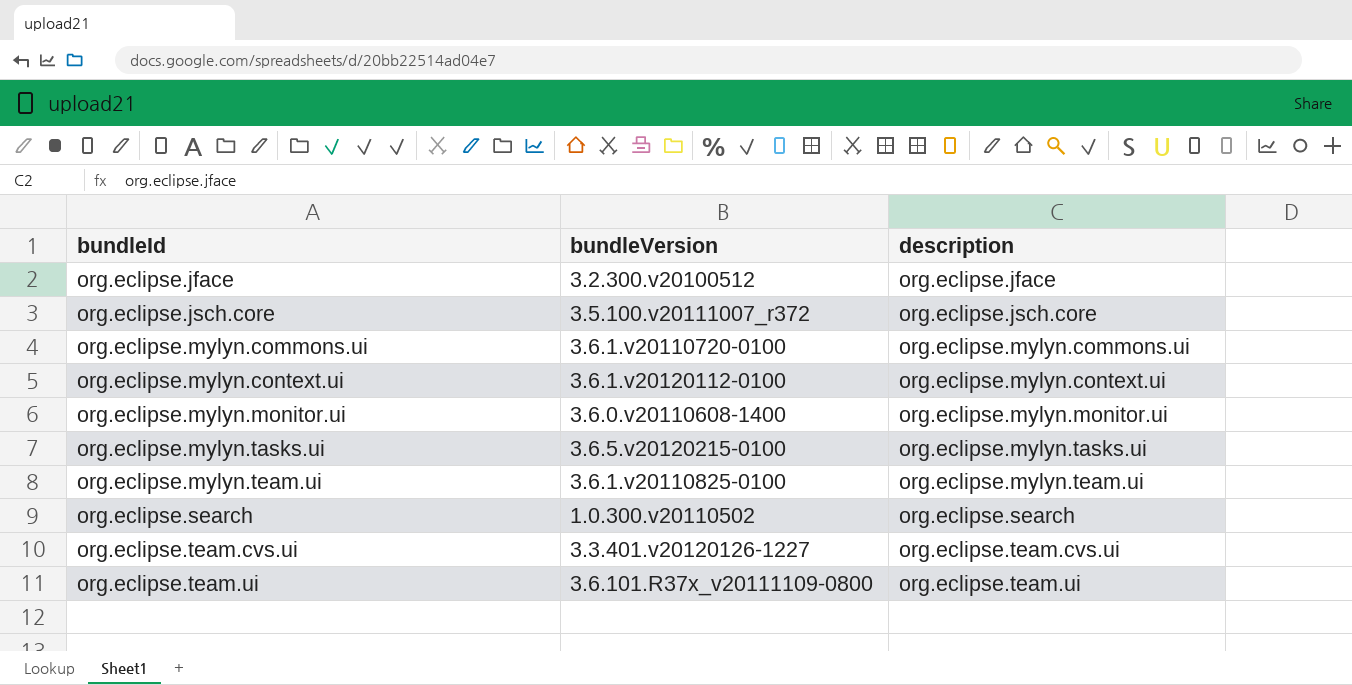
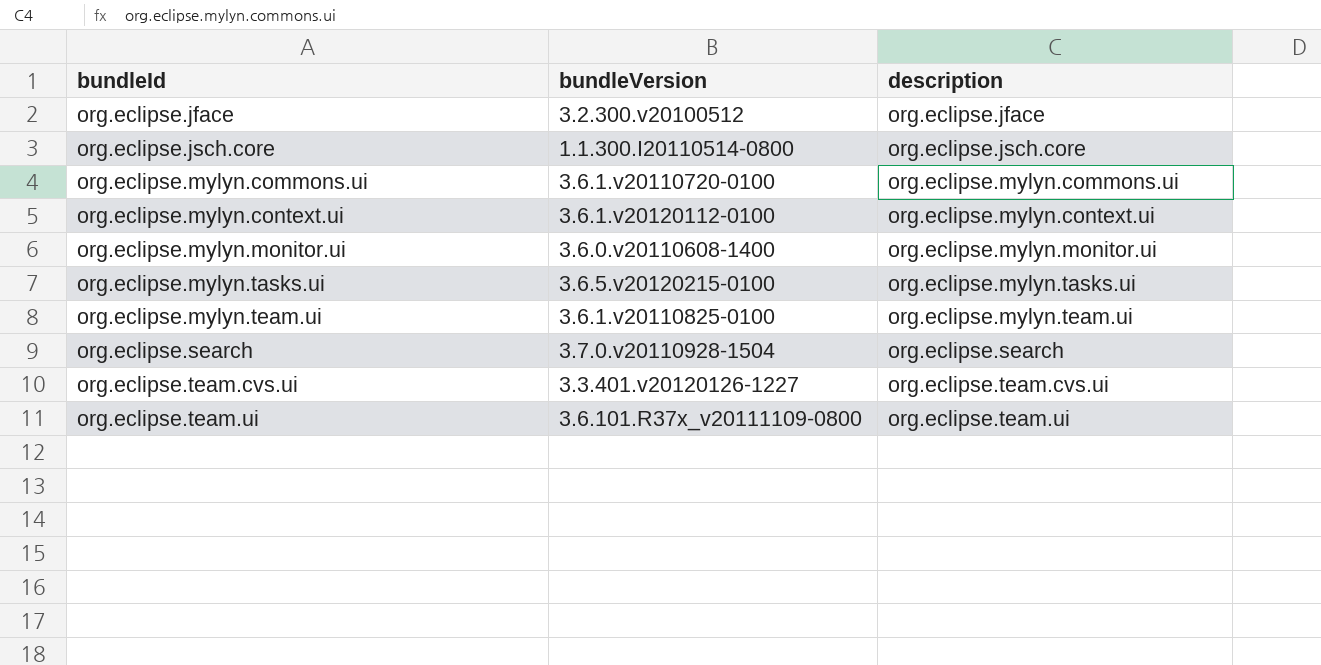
org.eclipse.jsch.core | bundleVersion: 3.5.100.v20111007_r372 -> 1.1.300.I20110514-0800
org.eclipse.search | bundleVersion: 1.0.300.v20110502 -> 3.7.0.v20110928-1504

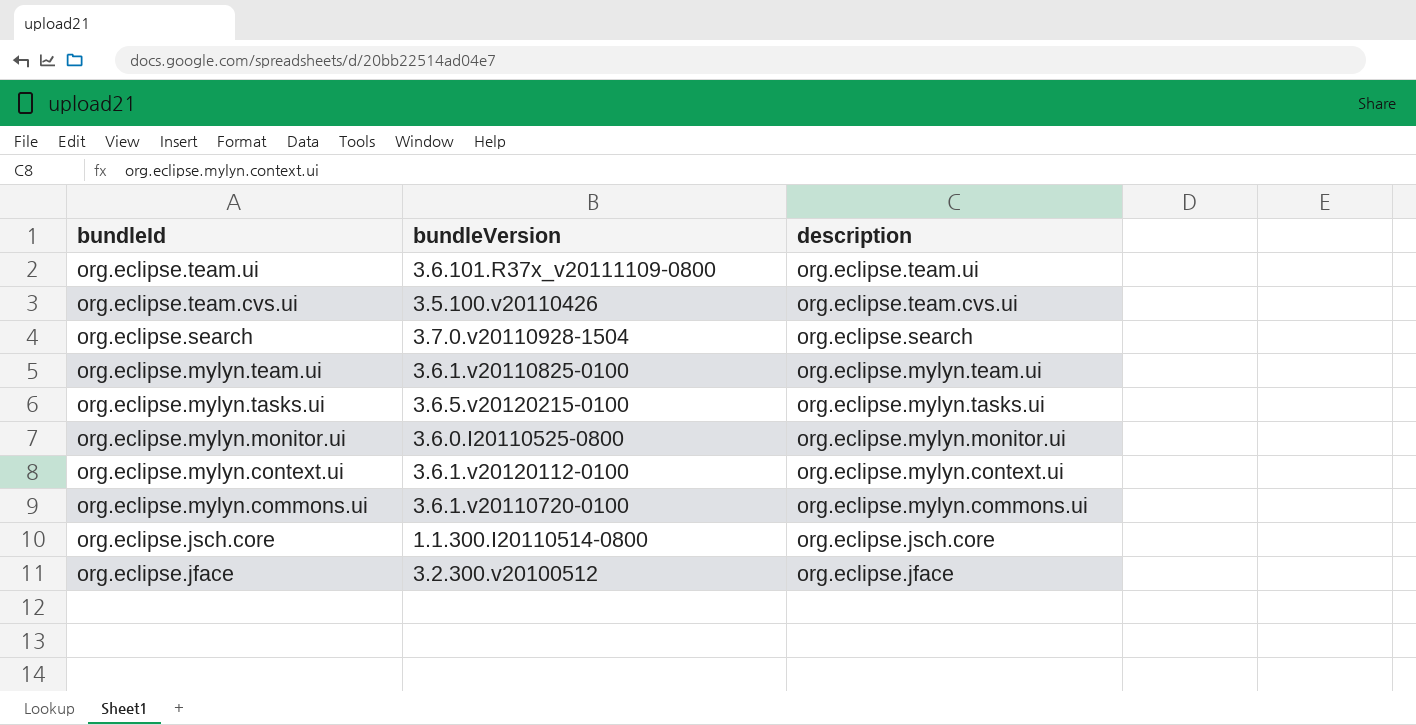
row order: bundleId ascending -> bundleId descending
org.eclipse.team.cvs.ui | bundleVersion: 3.3.401.v20120126-1227 -> 3.5.100.v20110426
org.eclipse.mylyn.monitor.ui | bundleVersion: 3.6.0.v20110608-1400 -> 3.6.0.I20110525-0800

